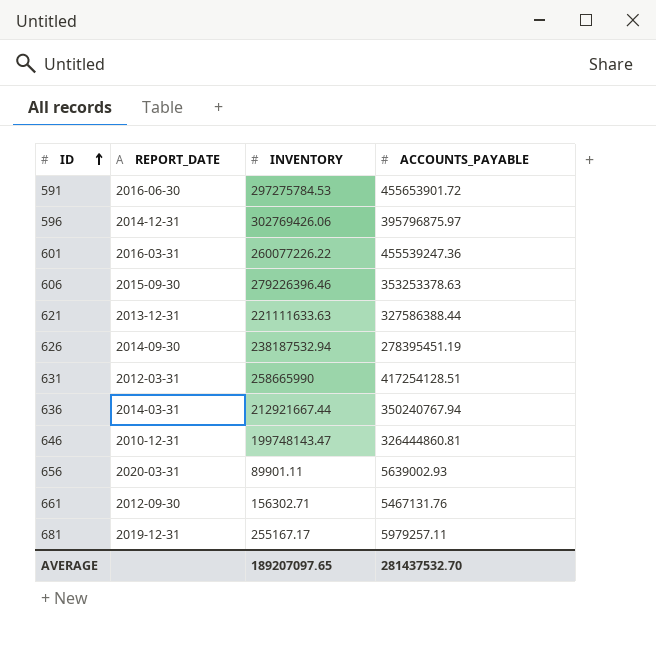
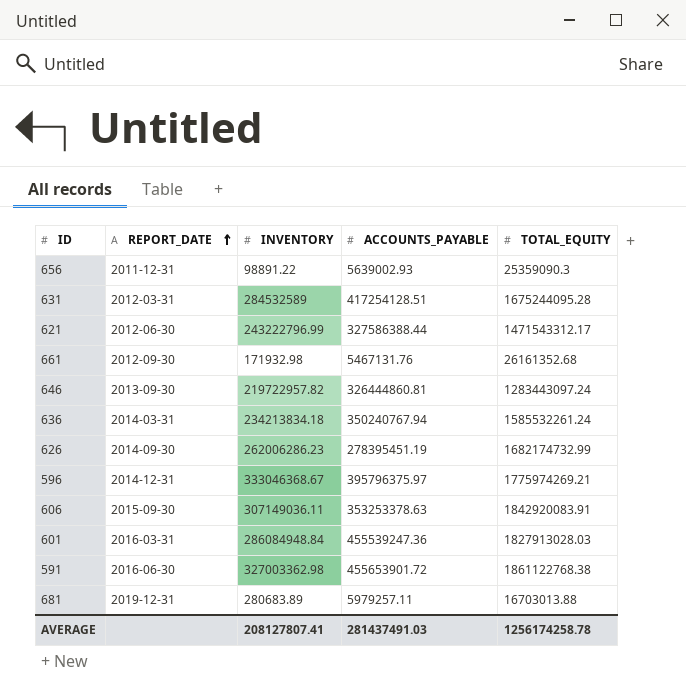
row order: ID ascending -> REPORT_DATE ascending
column TOTAL_EQUITY | position: none -> 5
656 | REPORT_DATE: 2020-03-31 -> 2011-12-31
656 | INVENTORY: 89901.11 -> 98891.22
631 | INVENTORY: 258665990 -> 284532589
621 | REPORT_DATE: 2013-12-31 -> 2012-06-30
621 | INVENTORY: 221111633.63 -> 243222796.99
661 | INVENTORY: 156302.71 -> 171932.98
646 | REPORT_DATE: 2010-12-31 -> 2013-09-30
646 | INVENTORY: 199748143.47 -> 219722957.82
636 | INVENTORY: 212921667.44 -> 234213834.18
626 | INVENTORY: 238187532.94 -> 262006286.23
596 | INVENTORY: 302769426.06 -> 333046368.67
596 | ACCOUNTS_PAYABLE: 395796875.97 -> 395796375.97
606 | INVENTORY: 279226396.46 -> 307149036.11
601 | INVENTORY: 260077226.22 -> 286084948.84
591 | INVENTORY: 297275784.53 -> 327003362.98
681 | INVENTORY: 255167.17 -> 280683.89
AVERAGE | INVENTORY: 189207097.65 -> 208127807.41
AVERAGE | ACCOUNTS_PAYABLE: 281437532.70 -> 281437491.03

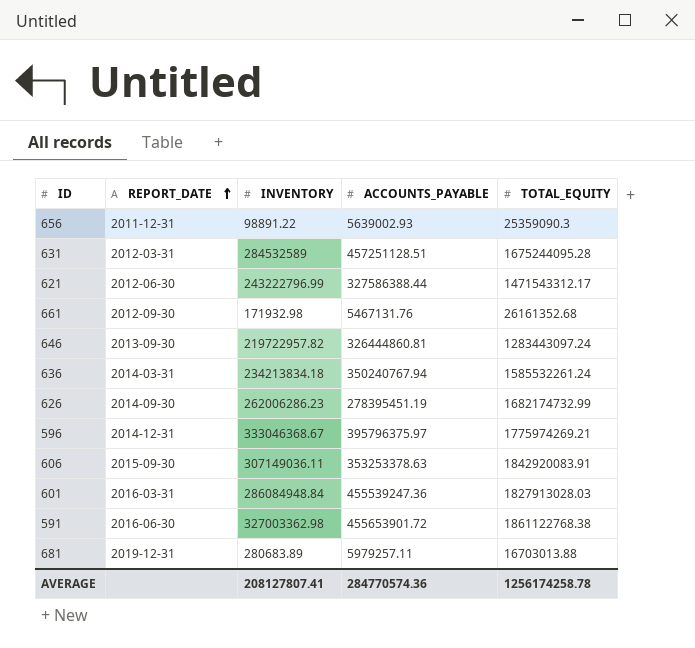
631 | ACCOUNTS_PAYABLE: 417254128.51 -> 457251128.51
AVERAGE | ACCOUNTS_PAYABLE: 281437491.03 -> 284770574.36

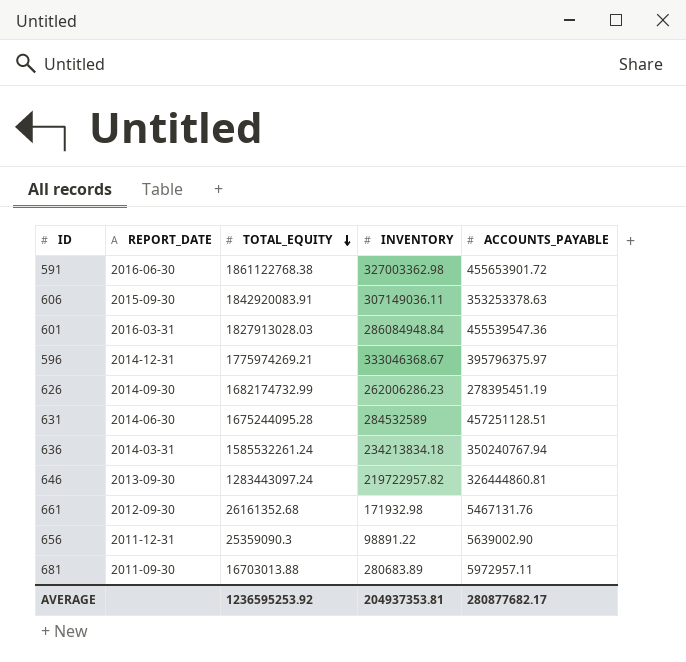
row order: REPORT_DATE ascending -> TOTAL_EQUITY descending
column TOTAL_EQUITY | position: 5 -> 3
row 621: 2012-06-30 | 243222796.99 | 327586388.44 | 1471543312.17 -> none
601 | ACCOUNTS_PAYABLE: 455539247.36 -> 455539547.36
631 | REPORT_DATE: 2012-03-31 -> 2014-06-30
656 | ACCOUNTS_PAYABLE: 5639002.93 -> 5639002.90
681 | REPORT_DATE: 2019-12-31 -> 2011-09-30
681 | ACCOUNTS_PAYABLE: 5979257.11 -> 5972957.11
AVERAGE | TOTAL_EQUITY: 1256174258.78 -> 1236595253.92
AVERAGE | INVENTORY: 208127807.41 -> 204937353.81
AVERAGE | ACCOUNTS_PAYABLE: 284770574.36 -> 280877682.17

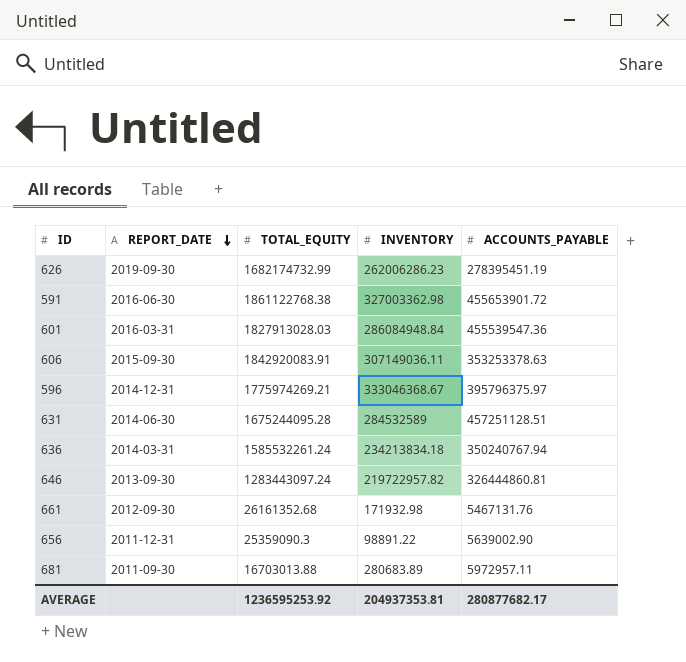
row order: TOTAL_EQUITY descending -> REPORT_DATE descending
626 | REPORT_DATE: 2014-09-30 -> 2019-09-30

